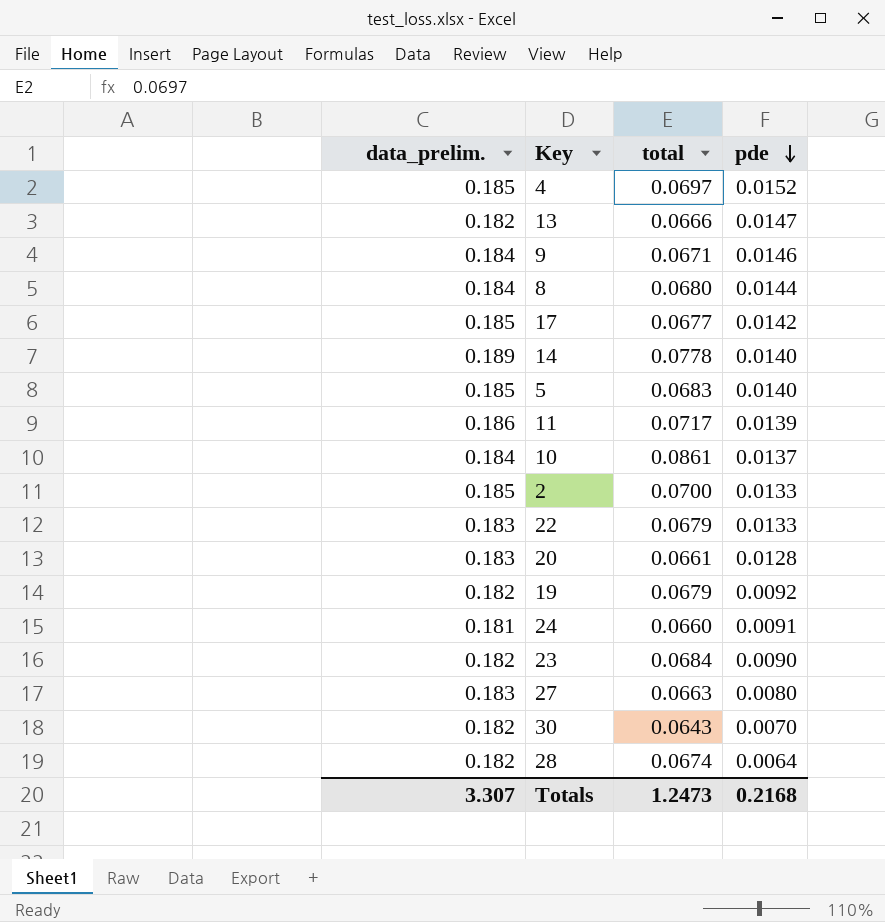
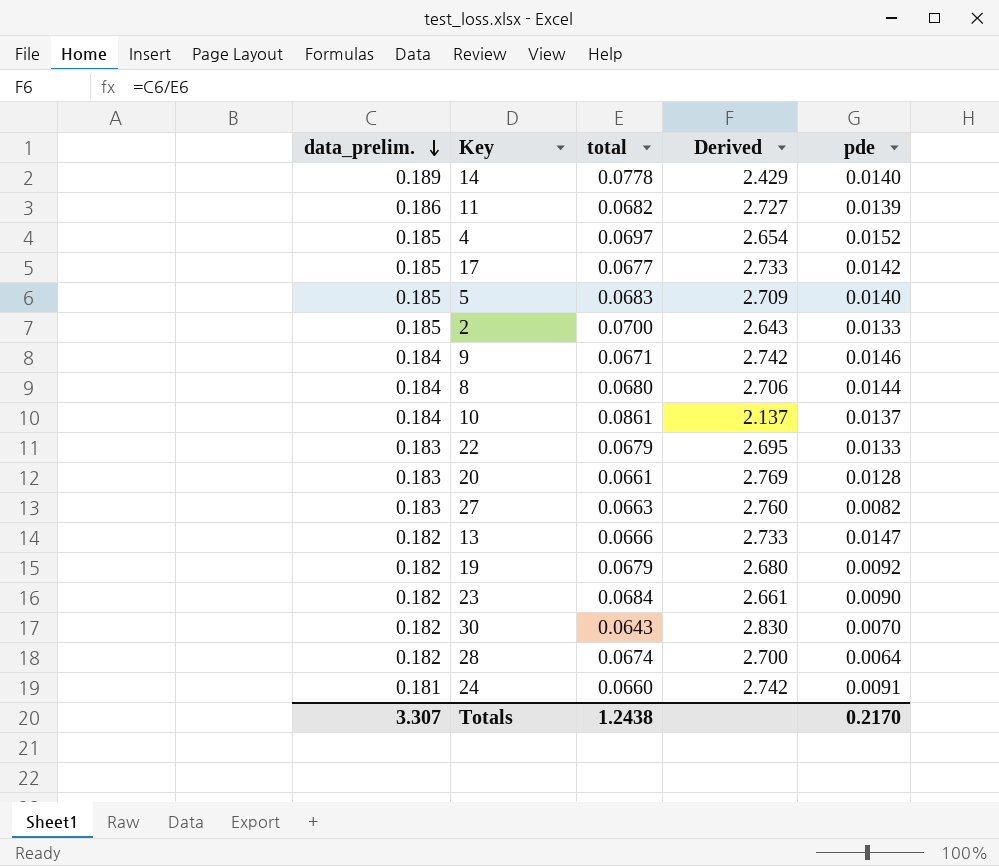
row order: pde descending -> data_prelim. descending
column Derived | formula: none -> [data_prelim.] / [total]
11 | total: 0.0717 -> 0.0682
27 | pde: 0.0080 -> 0.0082
Totals | total: 1.2473 -> 1.2438
Totals | pde: 0.2168 -> 0.2170

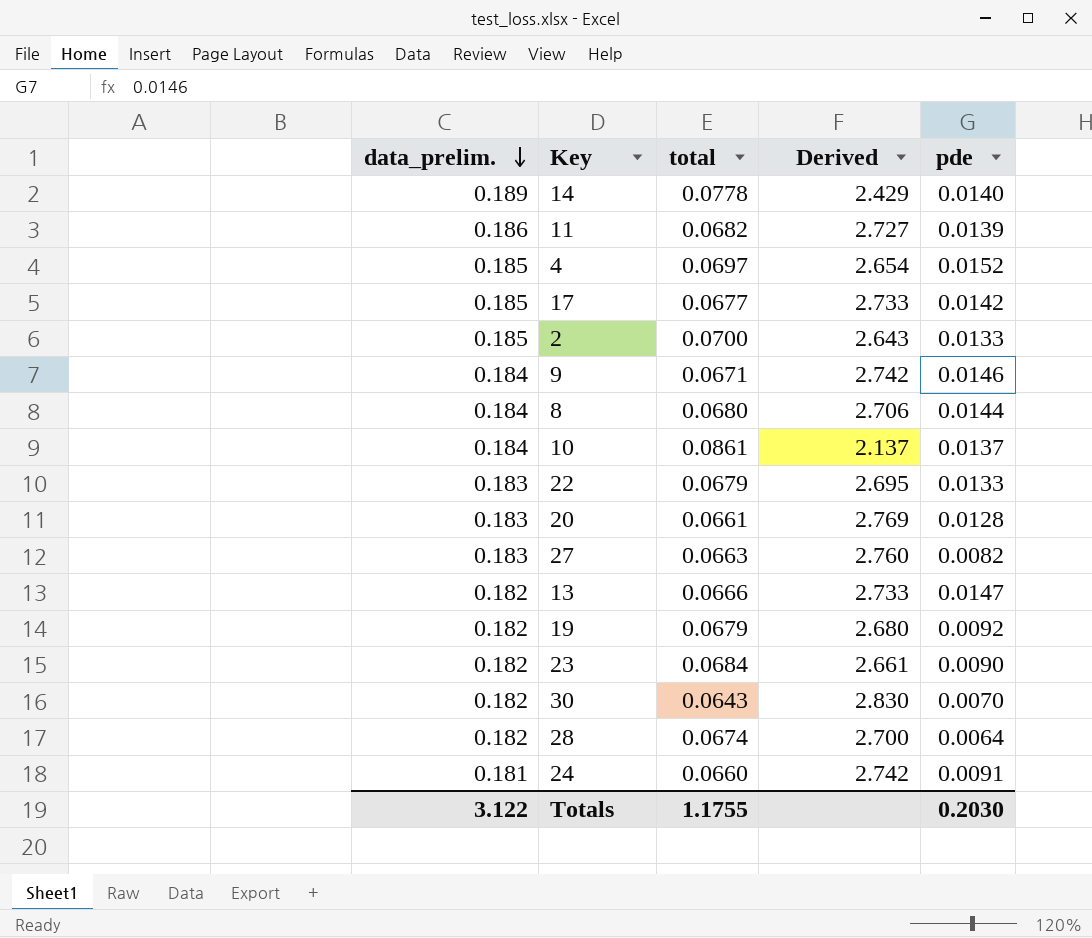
row 5: 0.185 | 0.0683 | 2.709 | 0.0140 -> none
Totals | data_prelim.: 3.307 -> 3.122
Totals | total: 1.2438 -> 1.1755
Totals | pde: 0.2170 -> 0.2030

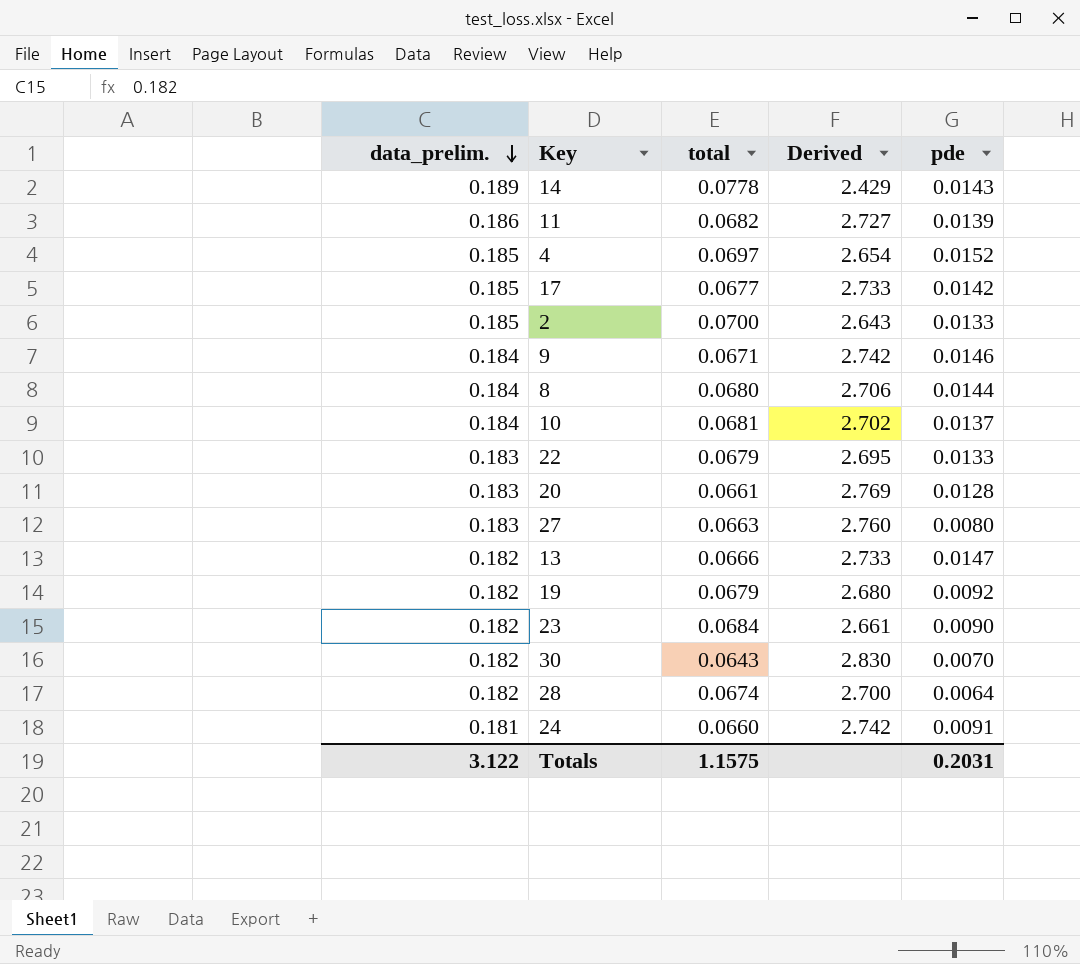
14 | pde: 0.0140 -> 0.0143
10 | total: 0.0861 -> 0.0681
10 | Derived: 2.137 -> 2.702
27 | pde: 0.0082 -> 0.0080
Totals | total: 1.1755 -> 1.1575
Totals | pde: 0.2030 -> 0.2031

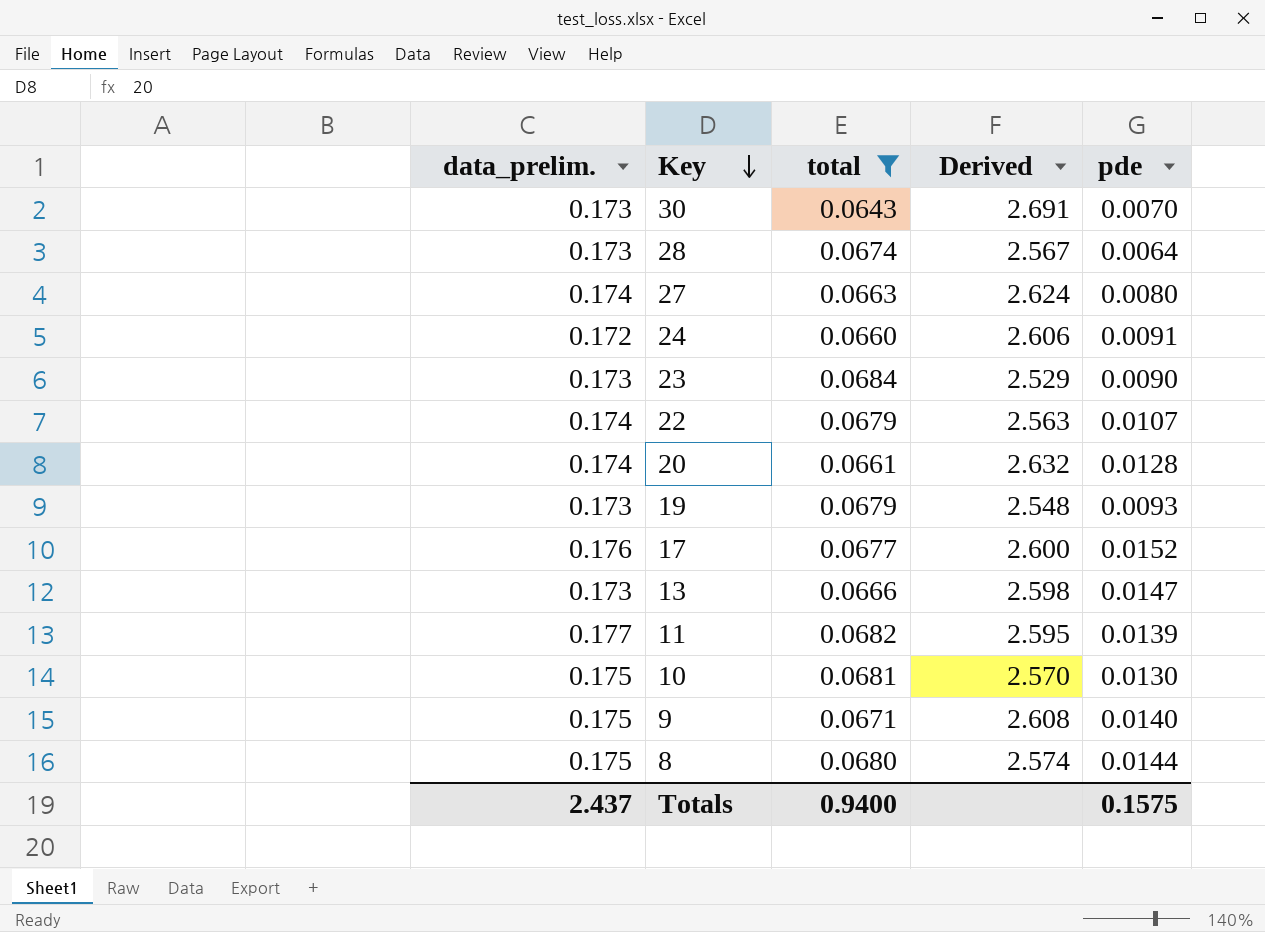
filter: none -> total <= 0.0684
row order: data_prelim. descending -> Key descending
30 | data_prelim.: 0.182 -> 0.173
30 | Derived: 2.830 -> 2.691
28 | data_prelim.: 0.182 -> 0.173
28 | Derived: 2.700 -> 2.567
27 | data_prelim.: 0.183 -> 0.174
27 | Derived: 2.760 -> 2.624
24 | data_prelim.: 0.181 -> 0.172
24 | Derived: 2.742 -> 2.606
23 | data_prelim.: 0.182 -> 0.173
23 | Derived: 2.661 -> 2.529
22 | data_prelim.: 0.183 -> 0.174
22 | Derived: 2.695 -> 2.563
22 | pde: 0.0133 -> 0.0107
20 | data_prelim.: 0.183 -> 0.174
20 | Derived: 2.769 -> 2.632
19 | data_prelim.: 0.182 -> 0.173
19 | Derived: 2.680 -> 2.548
19 | pde: 0.0092 -> 0.0093
17 | data_prelim.: 0.185 -> 0.176
17 | Derived: 2.733 -> 2.600
17 | pde: 0.0142 -> 0.0152
13 | data_prelim.: 0.182 -> 0.173
13 | Derived: 2.733 -> 2.598
11 | data_prelim.: 0.186 -> 0.177
11 | Derived: 2.727 -> 2.595
10 | data_prelim.: 0.184 -> 0.175
10 | Derived: 2.702 -> 2.570
10 | pde: 0.0137 -> 0.0130
9 | data_prelim.: 0.184 -> 0.175
9 | Derived: 2.742 -> 2.608
9 | pde: 0.0146 -> 0.0140
8 | data_prelim.: 0.184 -> 0.175
8 | Derived: 2.706 -> 2.574
Totals | data_prelim.: 3.122 -> 2.437
Totals | total: 1.1575 -> 0.9400
Totals | pde: 0.2031 -> 0.1575

